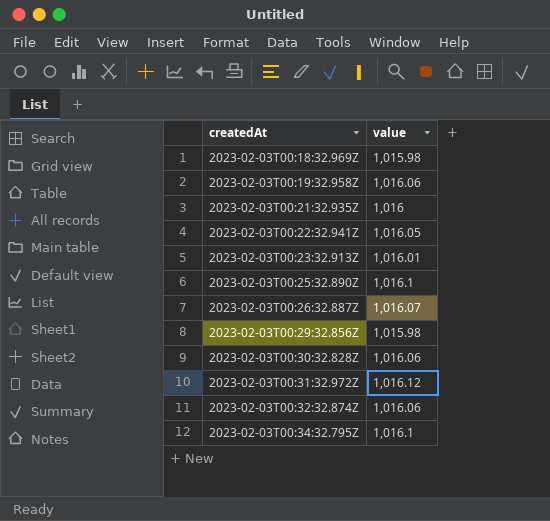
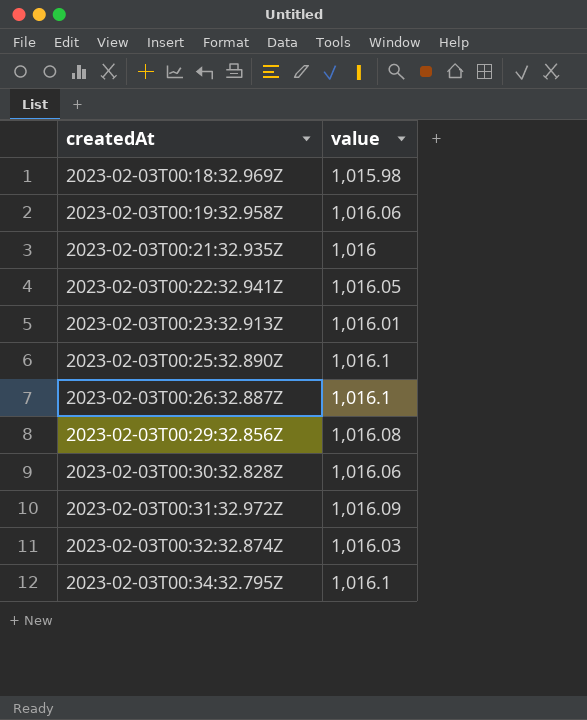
2023-02-03T00:26:32.887Z | value: 1,016.07 -> 1,016.1
2023-02-03T00:29:32.856Z | value: 1,015.98 -> 1,016.08
2023-02-03T00:31:32.972Z | value: 1,016.12 -> 1,016.09
2023-02-03T00:32:32.874Z | value: 1,016.06 -> 1,016.03

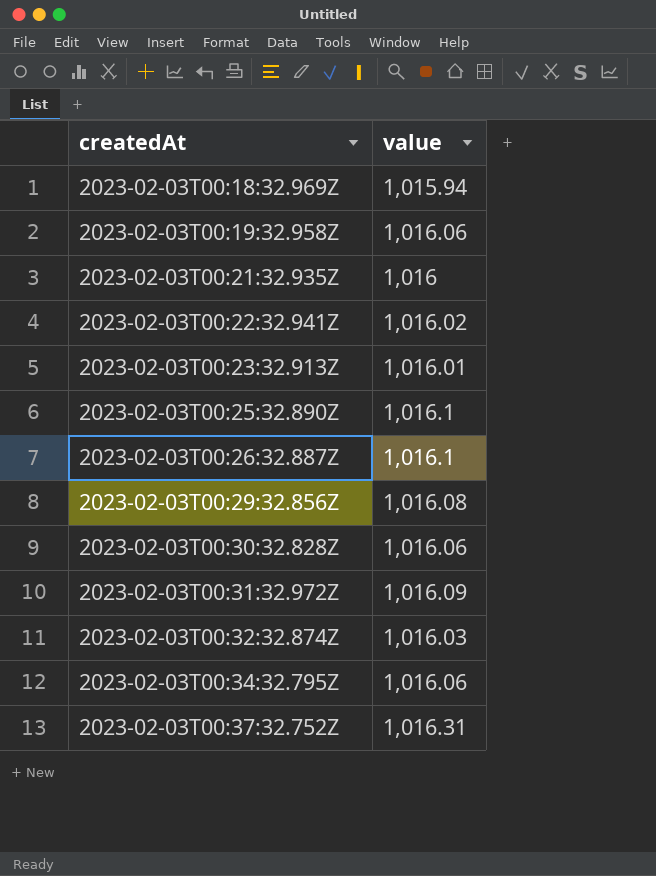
2023-02-03T00:18:32.969Z | value: 1,015.98 -> 1,015.94
2023-02-03T00:22:32.941Z | value: 1,016.05 -> 1,016.02
2023-02-03T00:34:32.795Z | value: 1,016.1 -> 1,016.06
row 2023-02-03T00:37:32.752Z: none -> 1,016.31

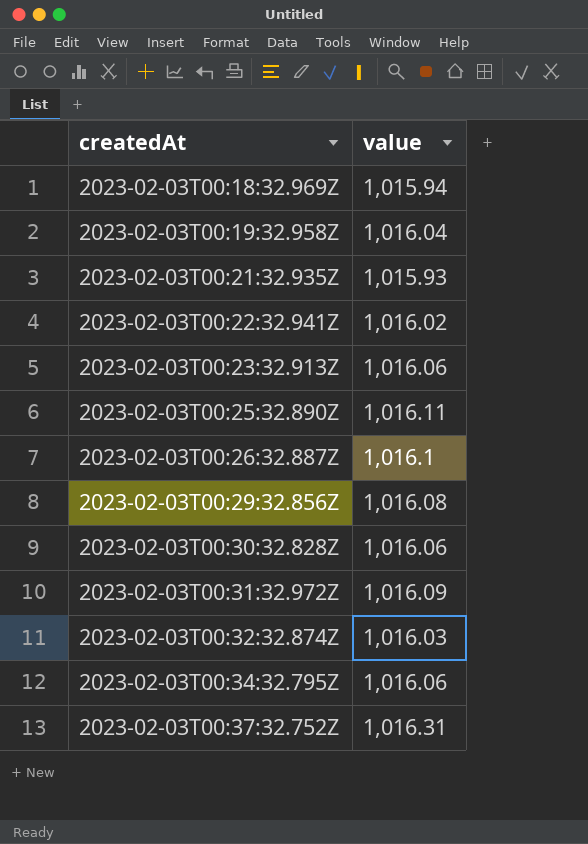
2023-02-03T00:19:32.958Z | value: 1,016.06 -> 1,016.04
2023-02-03T00:21:32.935Z | value: 1,016 -> 1,015.93
2023-02-03T00:23:32.913Z | value: 1,016.01 -> 1,016.06
2023-02-03T00:25:32.890Z | value: 1,016.1 -> 1,016.11

